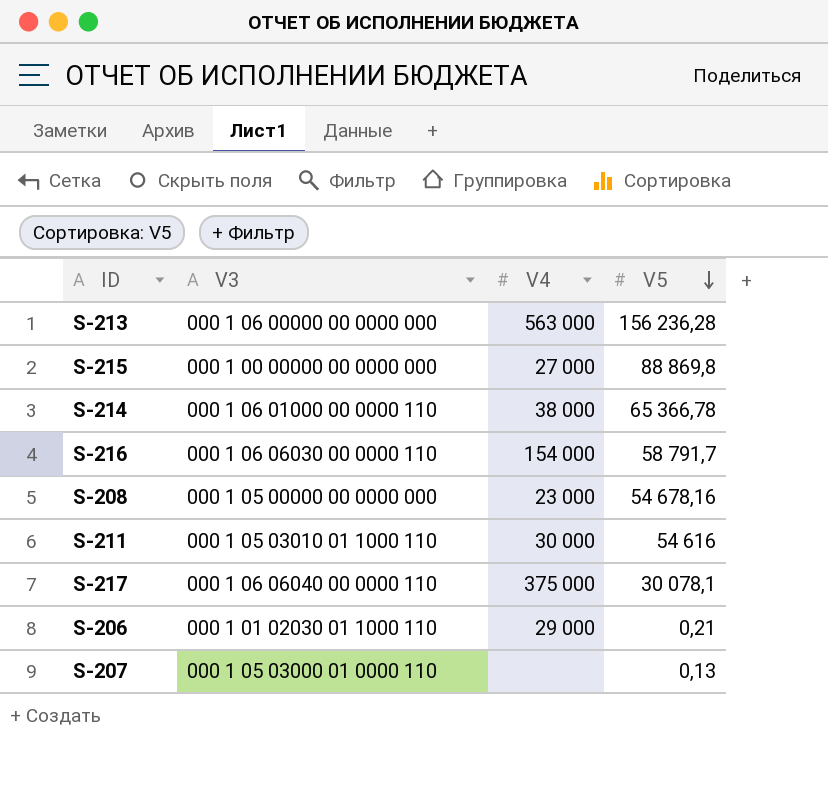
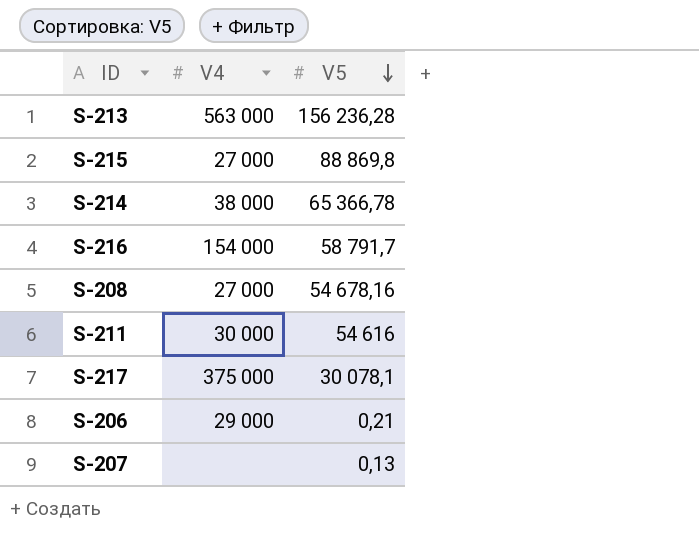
column V3 | position: 2 -> none
S-208 | V4: 23 000 -> 27 000

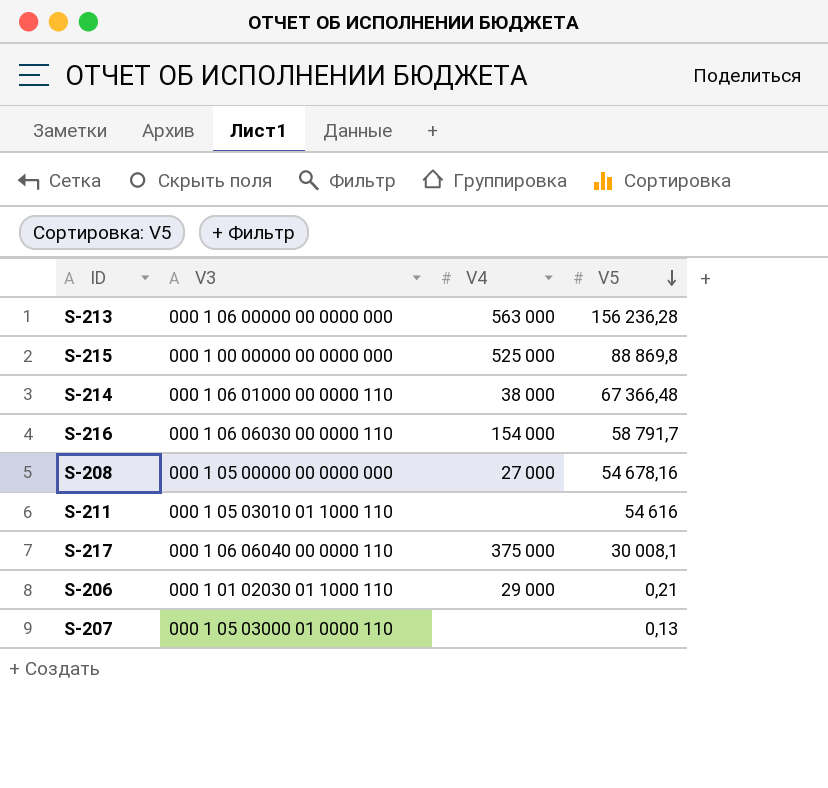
column V3 | position: none -> 2
S-215 | V4: 27 000 -> 525 000
S-214 | V5: 65 366,78 -> 67 366,48
S-211 | V4: 30 000 -> none
S-217 | V5: 30 078,1 -> 30 008,1

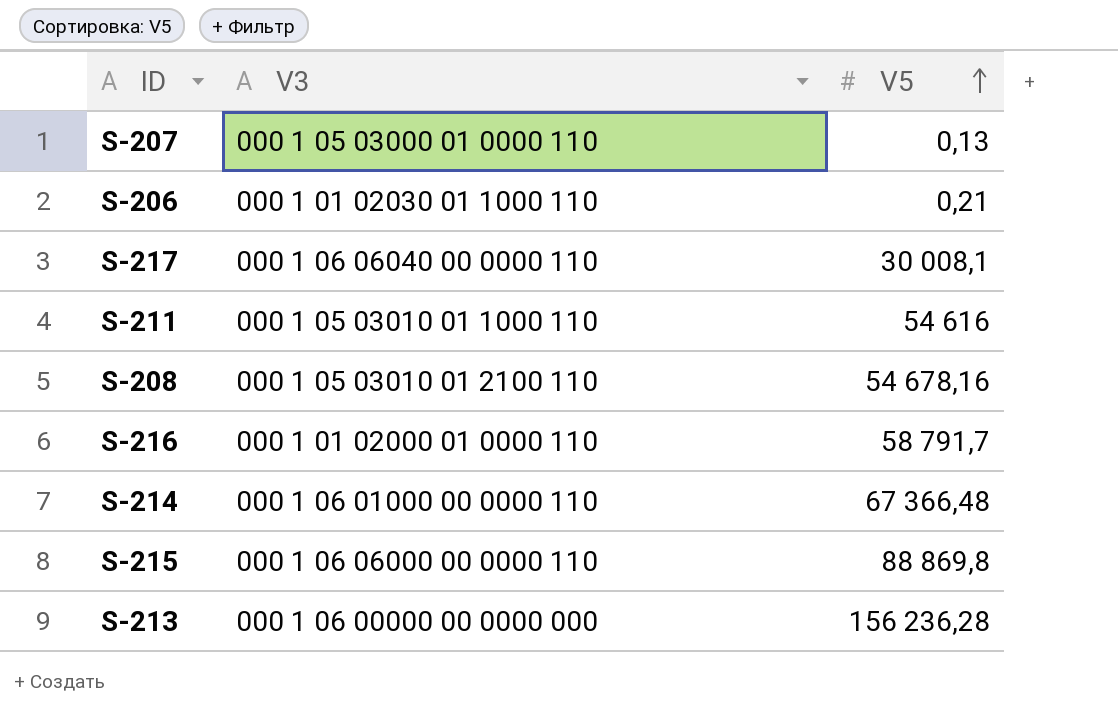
row order: V5 descending -> V5 ascending
column V4 | position: 3 -> none
S-208 | V3: 000 1 05 00000 00 0000 000 -> 000 1 05 03010 01 2100 110
S-216 | V3: 000 1 06 06030 00 0000 110 -> 000 1 01 02000 01 0000 110
S-215 | V3: 000 1 00 00000 00 0000 000 -> 000 1 06 06000 00 0000 110

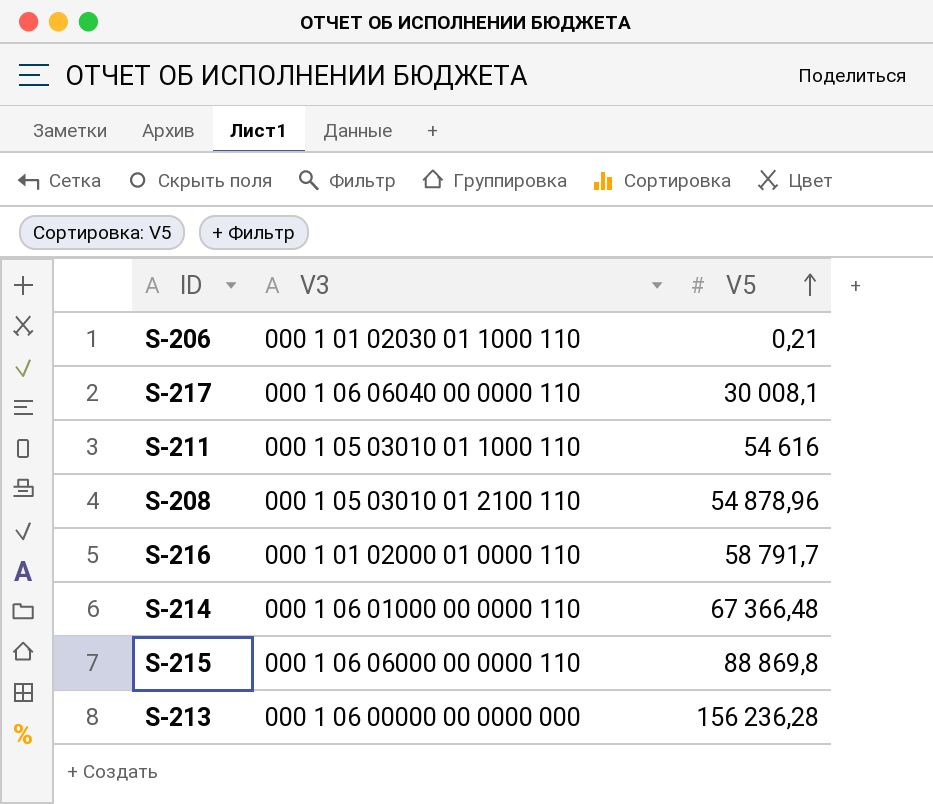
row S-207: 000 1 05 03000 01 0000 110 | 0,13 -> none
S-208 | V5: 54 678,16 -> 54 878,96

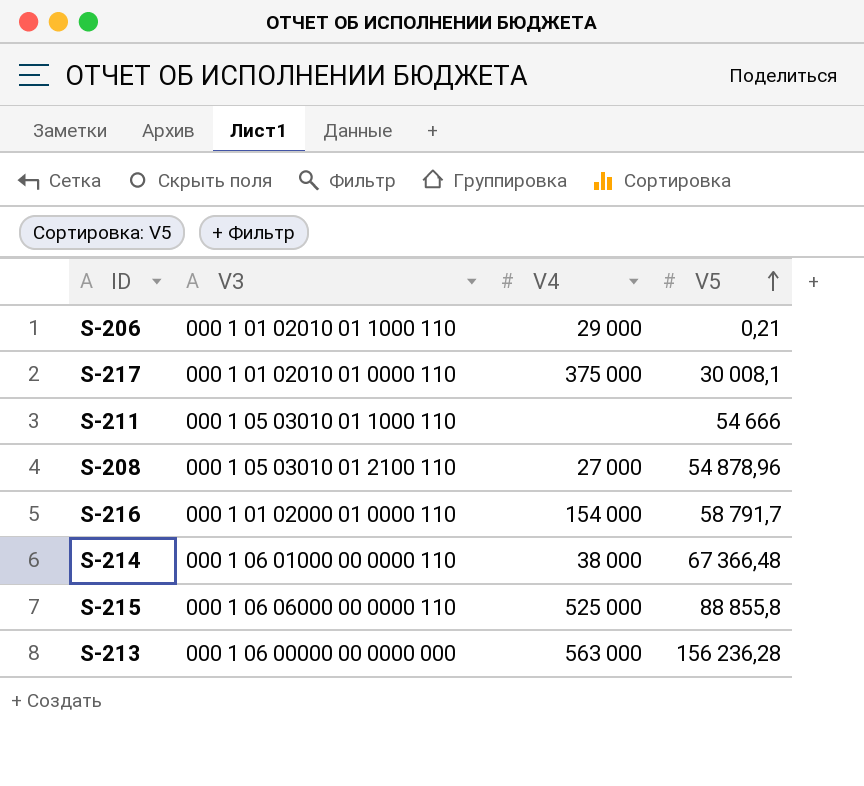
column V4 | position: none -> 3
S-206 | V3: 000 1 01 02030 01 1000 110 -> 000 1 01 02010 01 1000 110
S-217 | V3: 000 1 06 06040 00 0000 110 -> 000 1 01 02010 01 0000 110
S-211 | V5: 54 616 -> 54 666
S-215 | V5: 88 869,8 -> 88 855,8

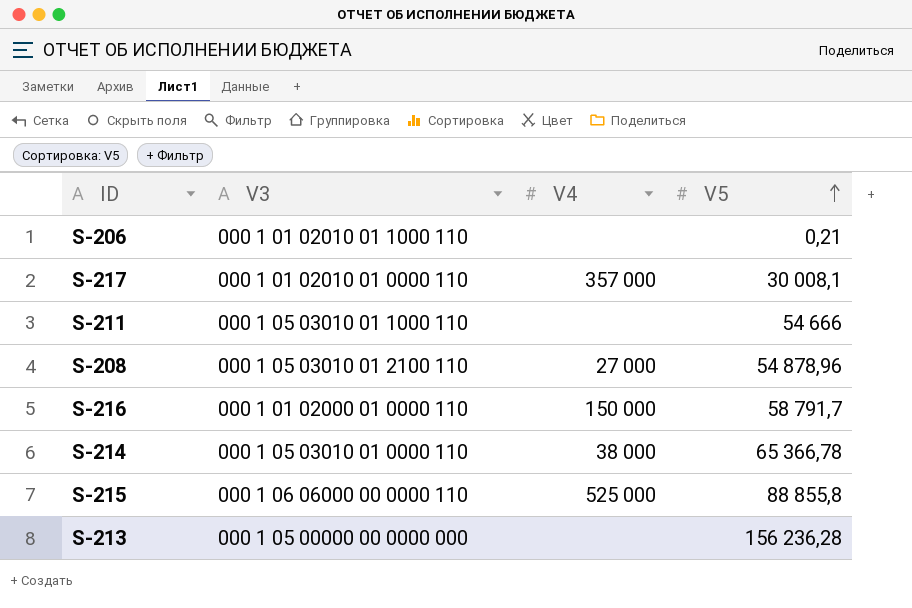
S-206 | V4: 29 000 -> none
S-217 | V4: 375 000 -> 357 000
S-216 | V4: 154 000 -> 150 000
S-214 | V3: 000 1 06 01000 00 0000 110 -> 000 1 05 03010 01 0000 110
S-214 | V5: 67 366,48 -> 65 366,78
S-213 | V3: 000 1 06 00000 00 0000 000 -> 000 1 05 00000 00 0000 000
S-213 | V4: 563 000 -> none

